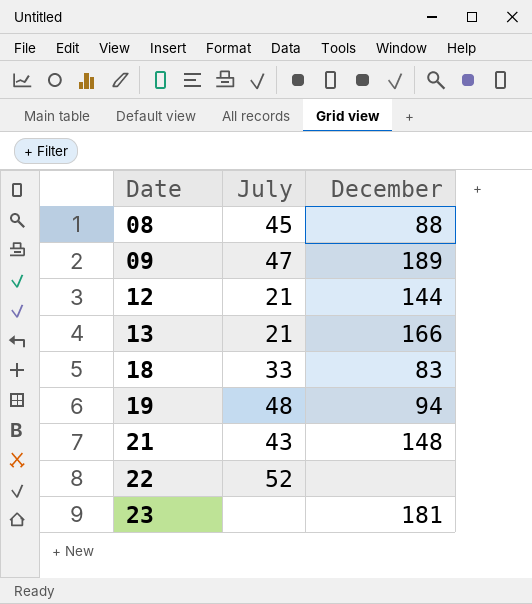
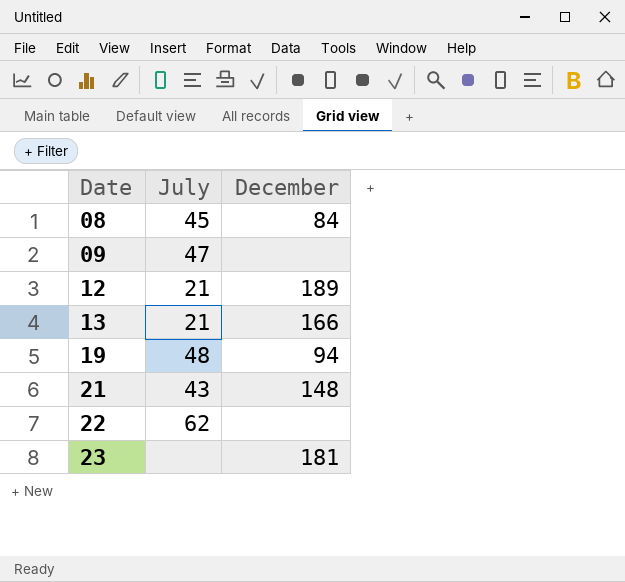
row 18: 33 | 83 -> none
08 | December: 88 -> 84
09 | December: 189 -> none
12 | December: 144 -> 189
22 | July: 52 -> 62

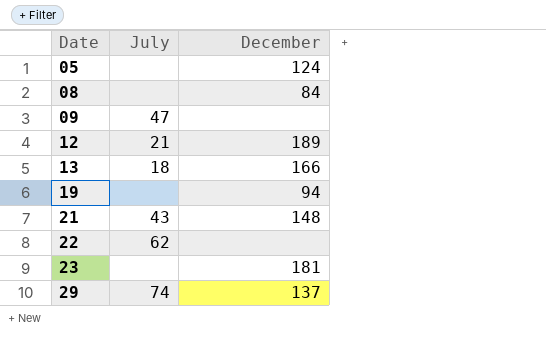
row 05: none -> none | 124
08 | July: 45 -> none
13 | July: 21 -> 18
19 | July: 48 -> none
row 29: none -> 74 | 137

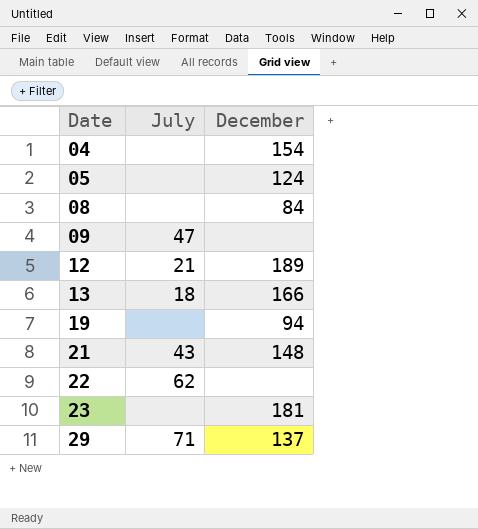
row 04: none -> none | 154
29 | July: 74 -> 71

